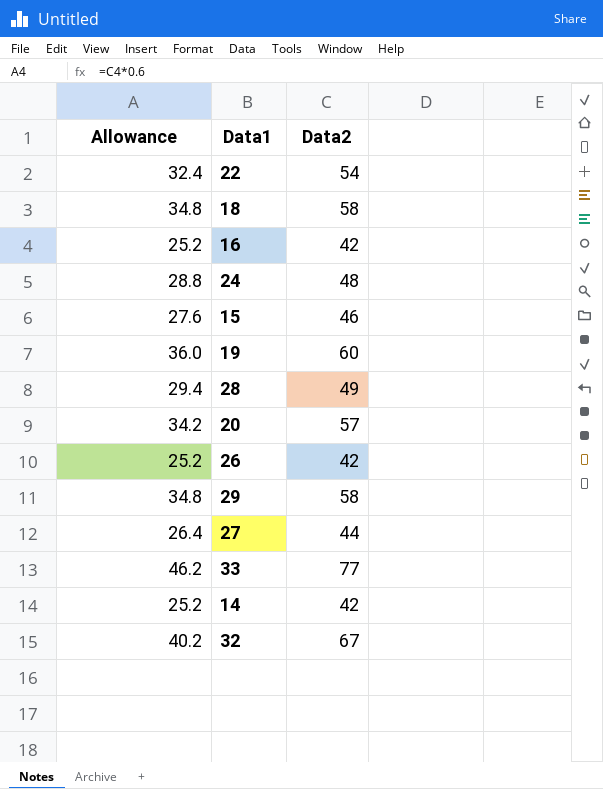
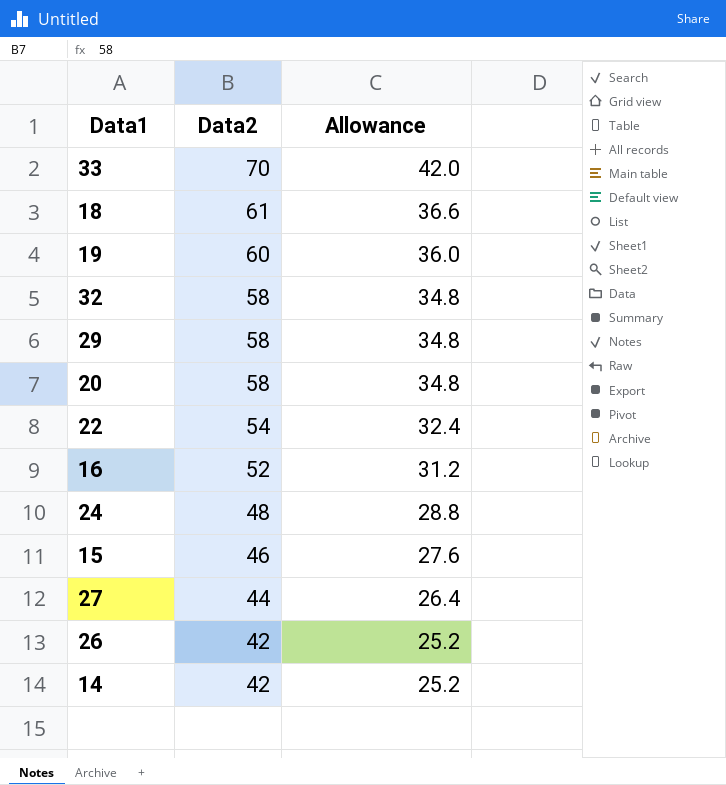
row order: none -> Data2 descending
column Allowance | position: 1 -> 3
row 28: 29.4 | 49 -> none
33 | Data2: 77 -> 70
33 | Allowance: 46.2 -> 42.0
18 | Data2: 58 -> 61
18 | Allowance: 34.8 -> 36.6
32 | Data2: 67 -> 58
32 | Allowance: 40.2 -> 34.8
20 | Data2: 57 -> 58
20 | Allowance: 34.2 -> 34.8
16 | Data2: 42 -> 52
16 | Allowance: 25.2 -> 31.2

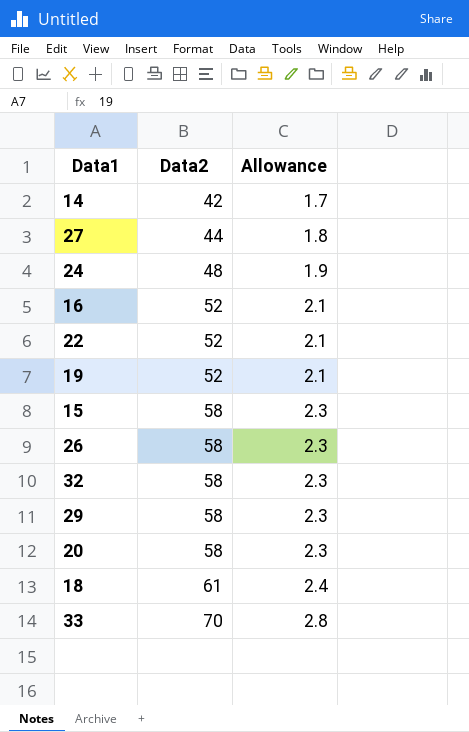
row order: Data2 descending -> Data2 ascending
column Allowance | formula: [Data2] * 0.6 -> [Data2] * 0.04
22 | Data2: 54 -> 52
19 | Data2: 60 -> 52
15 | Data2: 46 -> 58
26 | Data2: 42 -> 58

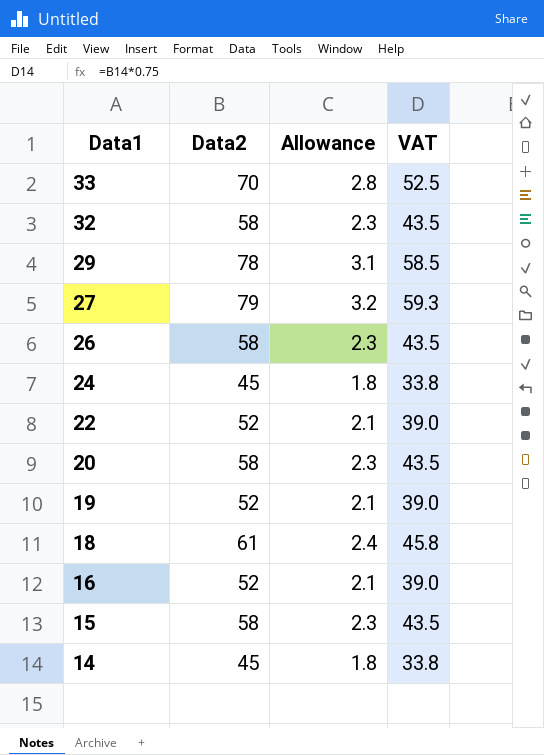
row order: Data2 ascending -> Data1 descending
column VAT | formula: none -> [Data2] * 0.75
29 | Data2: 58 -> 78
29 | Allowance: 2.3 -> 3.1
27 | Data2: 44 -> 79
27 | Allowance: 1.8 -> 3.2
24 | Data2: 48 -> 45
24 | Allowance: 1.9 -> 1.8
14 | Data2: 42 -> 45
14 | Allowance: 1.7 -> 1.8

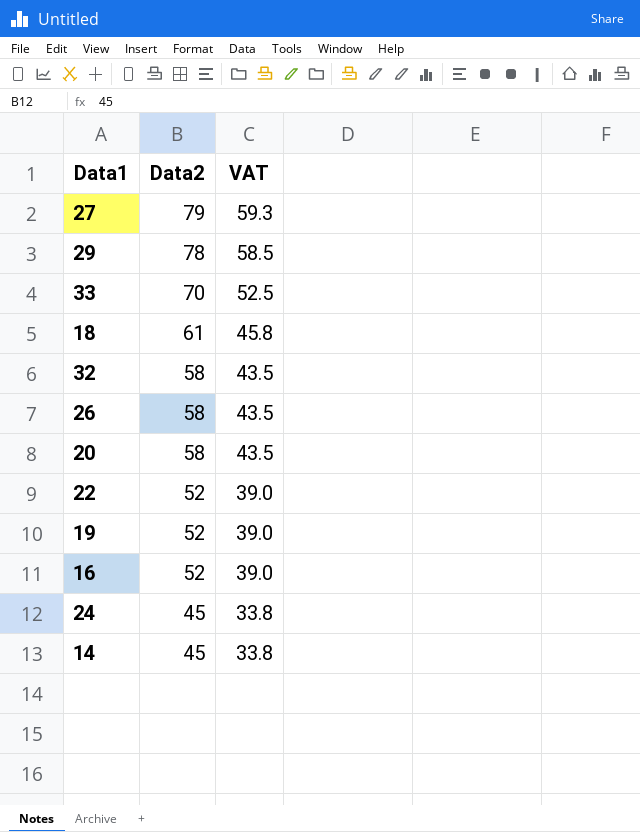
row order: Data1 descending -> Data2 descending
column Allowance | formula: [Data2] * 0.04 -> none
row 15: 58 | 2.3 | 43.5 -> none

